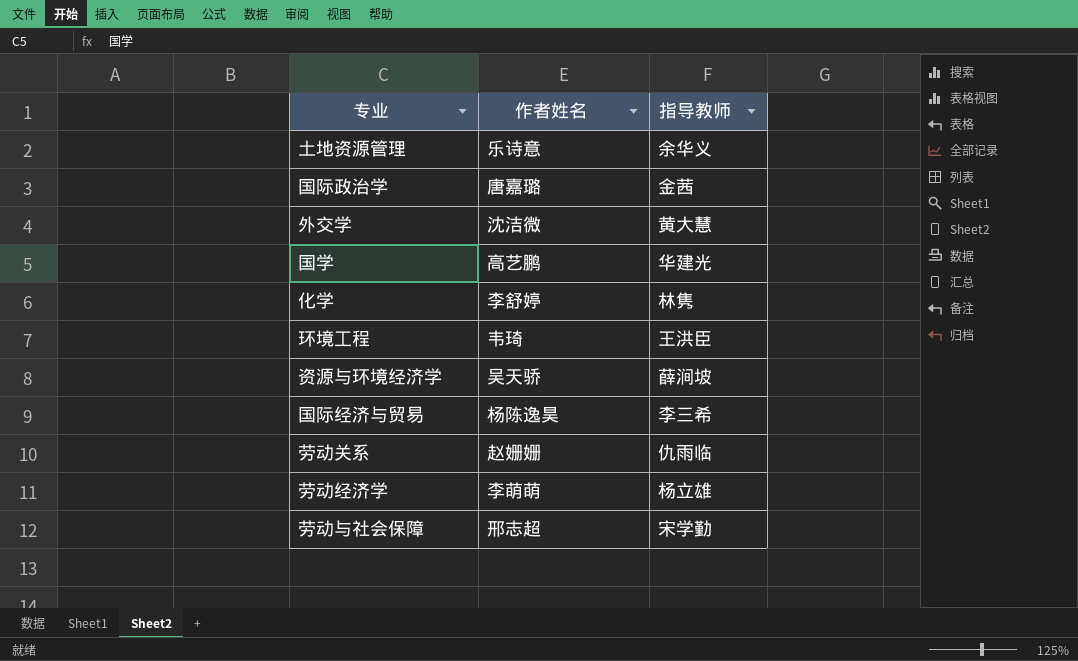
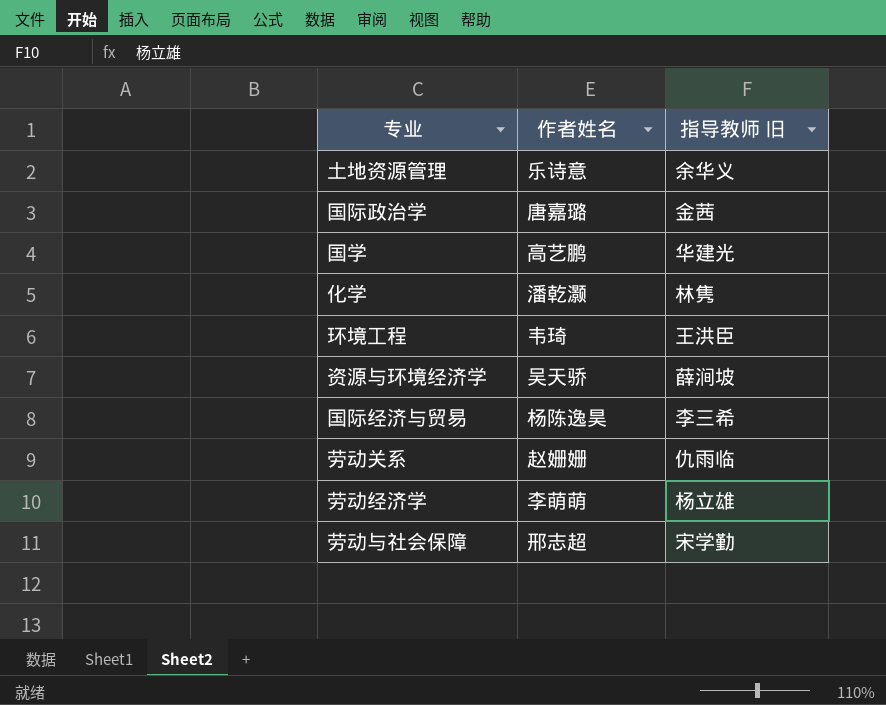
column name: 指导教师 -> 指导教师 旧
row 外交学: 沈洁微 | 黄大慧 -> none
化学 | 作者姓名: 李舒婷 -> 潘乾灏

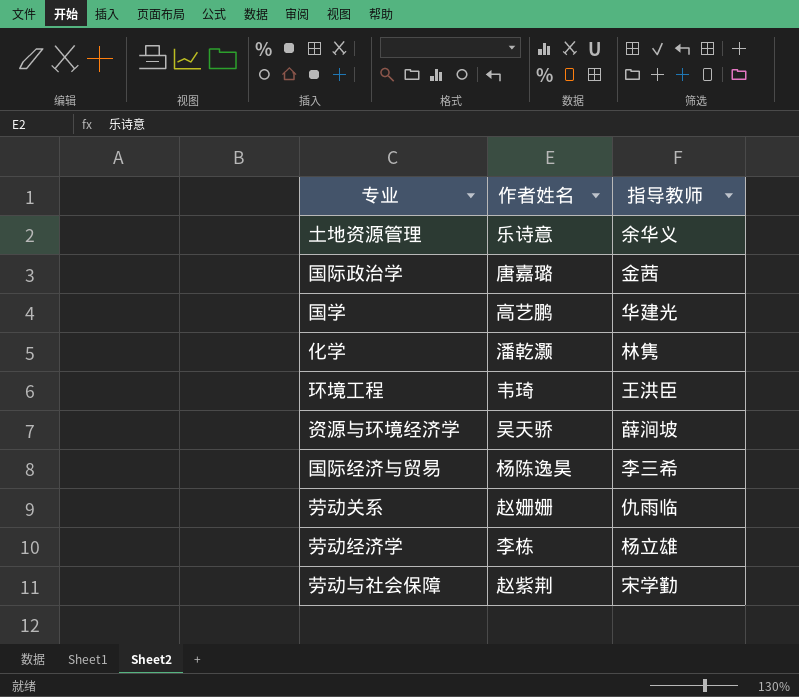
column name: 指导教师 旧 -> 指导教师
劳动经济学 | 作者姓名: 李萌萌 -> 李栋
劳动与社会保障 | 作者姓名: 邢志超 -> 赵紫荆

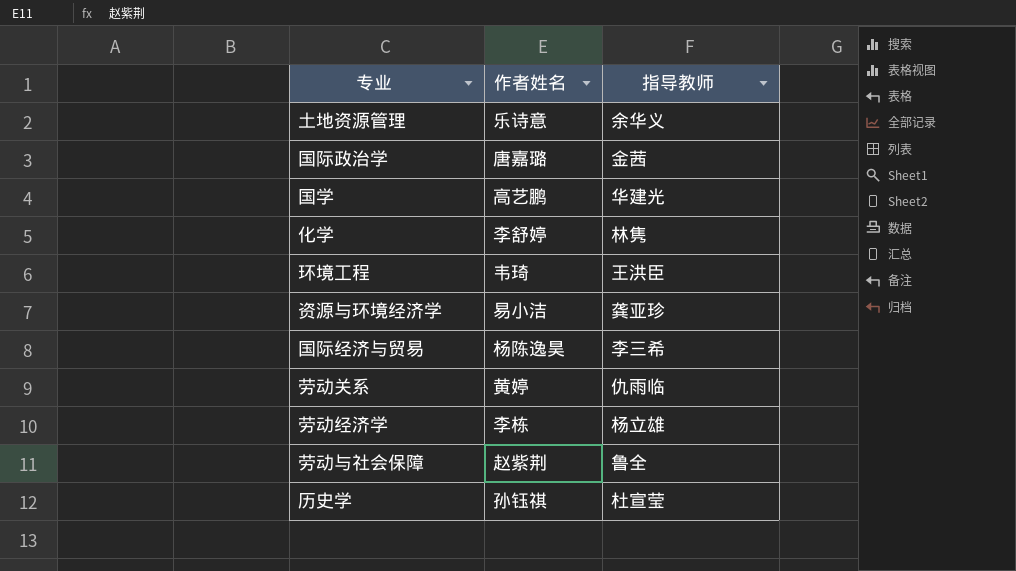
化学 | 作者姓名: 潘乾灏 -> 李舒婷
资源与环境经济学 | 作者姓名: 吴天骄 -> 易小洁
资源与环境经济学 | 指导教师: 薛涧坡 -> 龚亚珍
劳动关系 | 作者姓名: 赵姗姗 -> 黄婷
劳动与社会保障 | 指导教师: 宋学勤 -> 鲁全
row 历史学: none -> 孙钰祺 | 杜宣莹

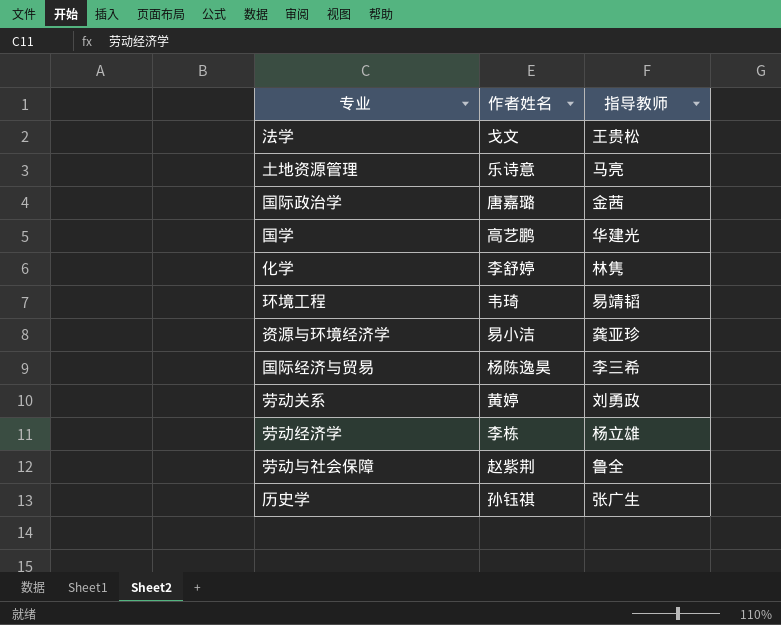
row 法学: none -> 戈文 | 王贵松
土地资源管理 | 指导教师: 余华义 -> 马亮
环境工程 | 指导教师: 王洪臣 -> 易靖韬
劳动关系 | 指导教师: 仇雨临 -> 刘勇政
历史学 | 指导教师: 杜宣莹 -> 张广生

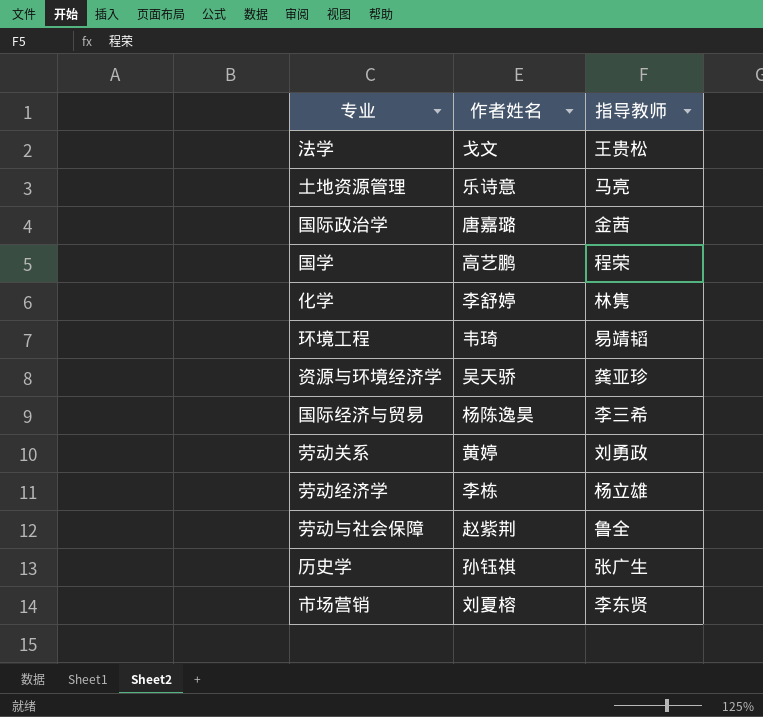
国学 | 指导教师: 华建光 -> 程荣
资源与环境经济学 | 作者姓名: 易小洁 -> 吴天骄
row 市场营销: none -> 刘夏榕 | 李东贤

